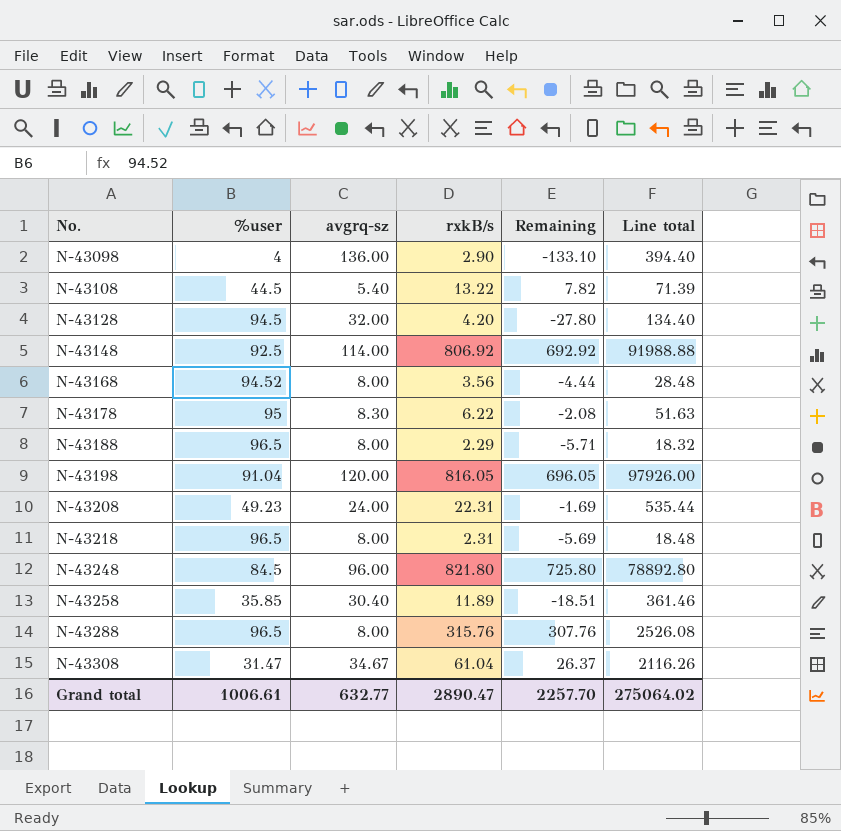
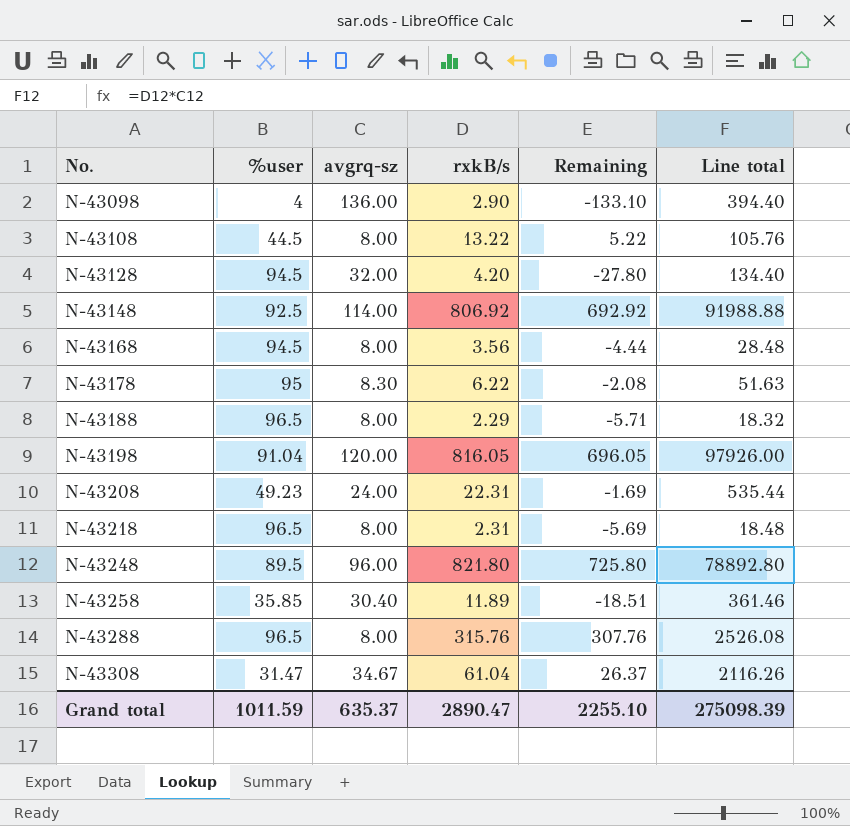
N-43108 | avgrq-sz: 5.40 -> 8.00
N-43108 | Remaining: 7.82 -> 5.22
N-43108 | Line total: 71.39 -> 105.76
N-43168 | %user: 94.52 -> 94.5
N-43248 | %user: 84.5 -> 89.5
Grand total | %user: 1006.61 -> 1011.59
Grand total | avgrq-sz: 632.77 -> 635.37
Grand total | Remaining: 2257.70 -> 2255.10
Grand total | Line total: 275064.02 -> 275098.39

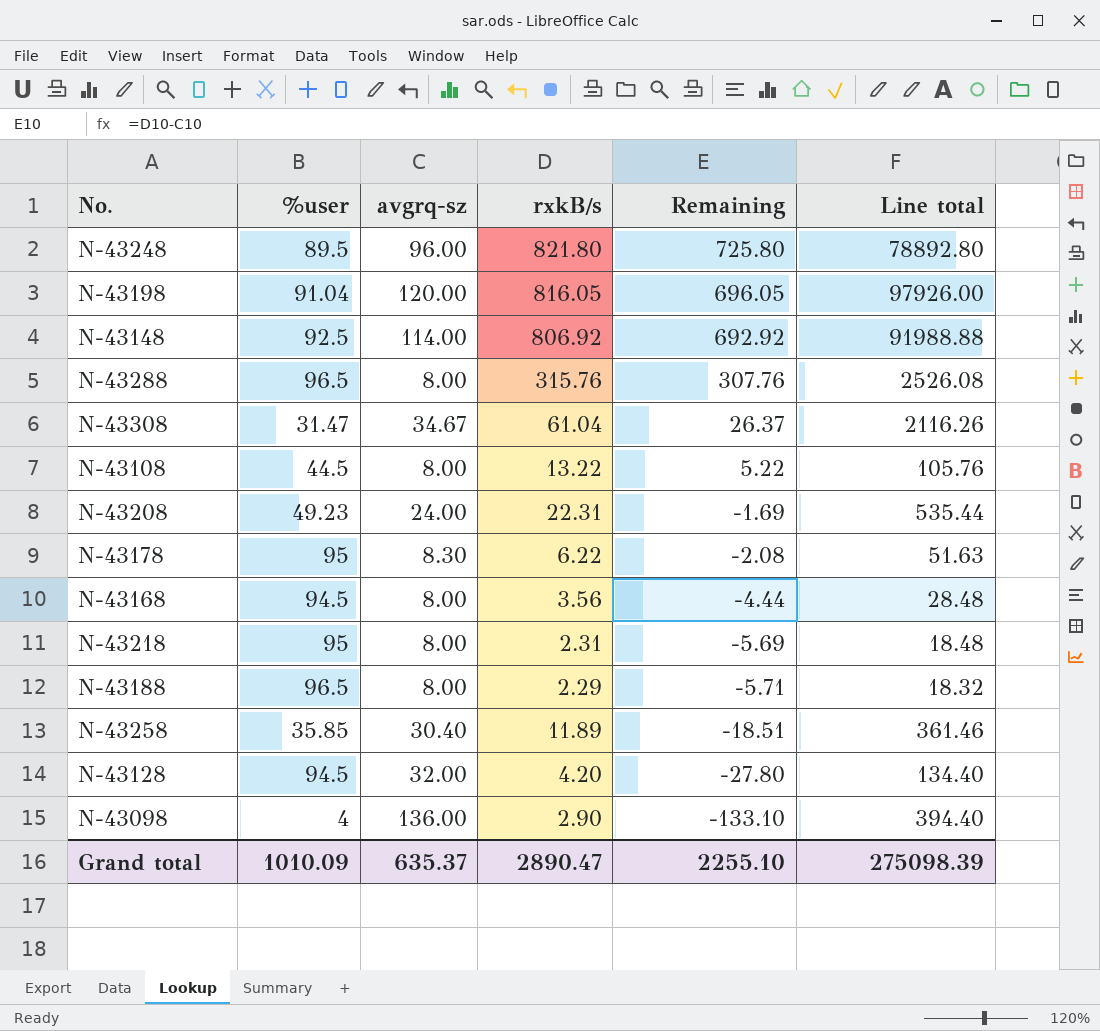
row order: No. ascending -> Remaining descending
N-43218 | %user: 96.5 -> 95
Grand total | %user: 1011.59 -> 1010.09

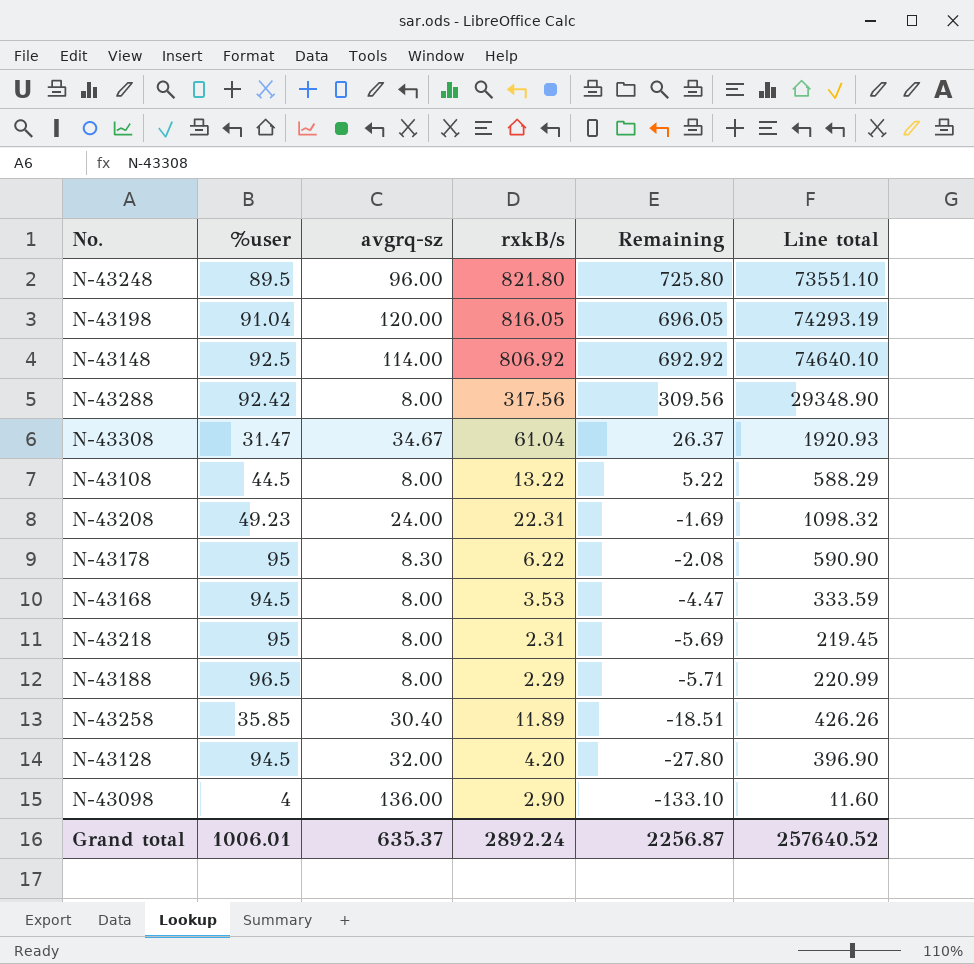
column Line total | formula: [avgrq-sz] * [rxkB/s] -> [%user] * [rxkB/s]
N-43288 | %user: 96.5 -> 92.42
N-43288 | rxkB/s: 315.76 -> 317.56
N-43288 | Remaining: 307.76 -> 309.56
N-43168 | rxkB/s: 3.56 -> 3.53
N-43168 | Remaining: -4.44 -> -4.47
Grand total | %user: 1010.09 -> 1006.01
Grand total | rxkB/s: 2890.47 -> 2892.24
Grand total | Remaining: 2255.10 -> 2256.87
Grand total | Line total: 275098.39 -> 257640.52

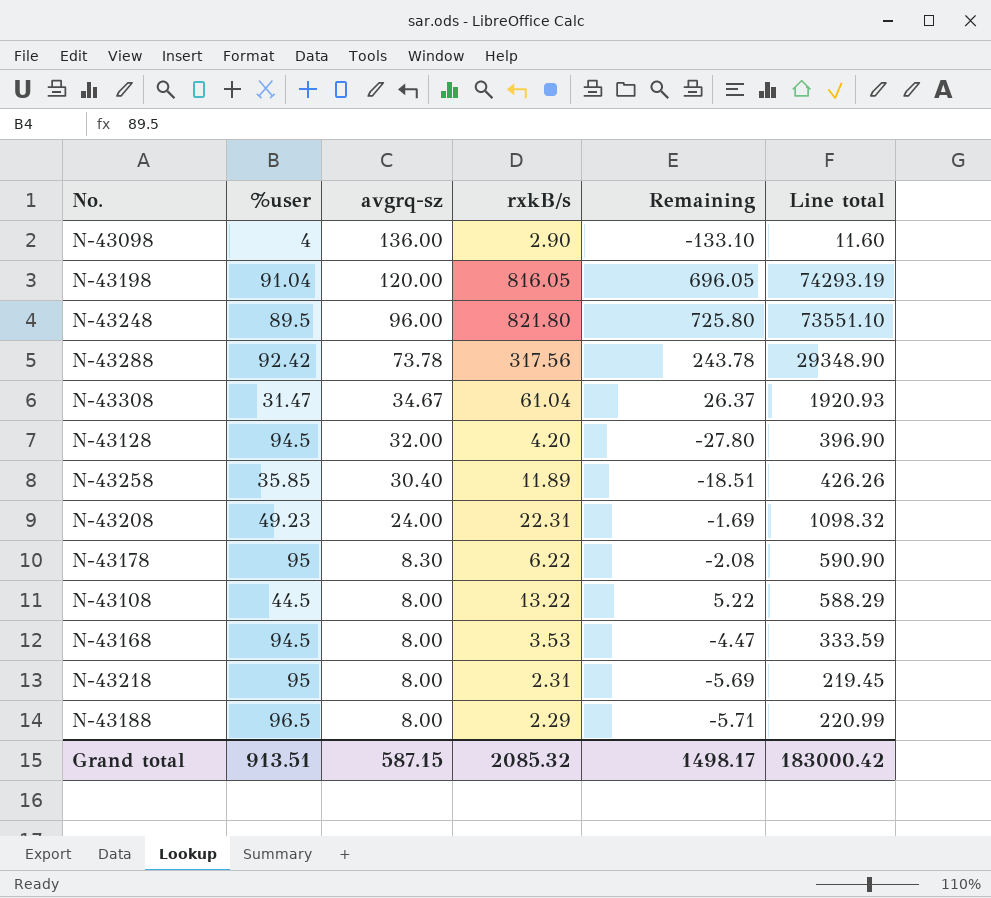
row order: Remaining descending -> avgrq-sz descending
row N-43148: 92.5 | 114.00 | 806.92 | 692.92 | 74640.10 -> none
N-43288 | avgrq-sz: 8.00 -> 73.78
N-43288 | Remaining: 309.56 -> 243.78
Grand total | %user: 1006.01 -> 913.51
Grand total | avgrq-sz: 635.37 -> 587.15
Grand total | rxkB/s: 2892.24 -> 2085.32
Grand total | Remaining: 2256.87 -> 1498.17
Grand total | Line total: 257640.52 -> 183000.42

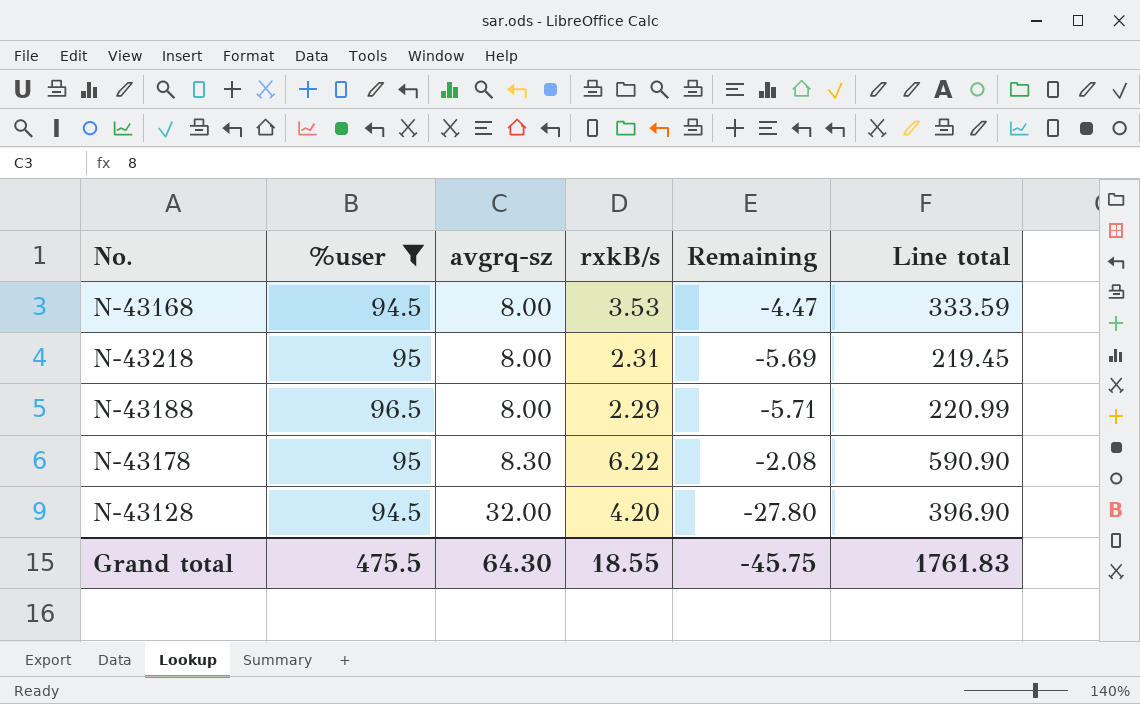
filter: none -> %user >= 94.5
row order: avgrq-sz descending -> avgrq-sz ascending
Grand total | %user: 913.51 -> 475.5
Grand total | avgrq-sz: 587.15 -> 64.30
Grand total | rxkB/s: 2085.32 -> 18.55
Grand total | Remaining: 1498.17 -> -45.75
Grand total | Line total: 183000.42 -> 1761.83

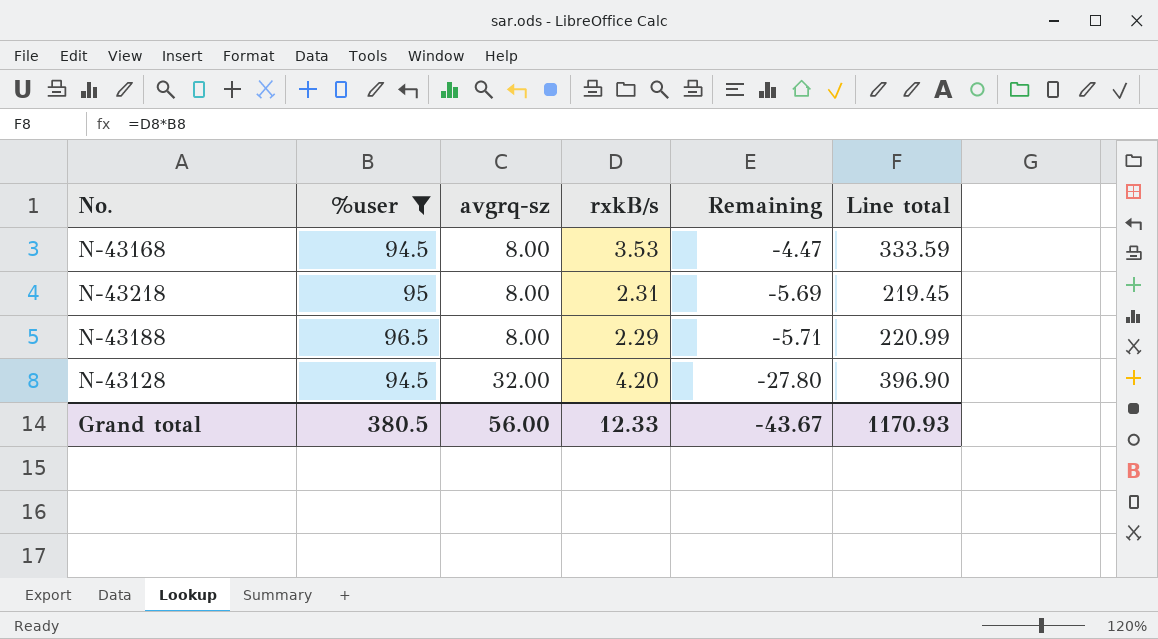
row N-43178: 95 | 8.30 | 6.22 | -2.08 | 590.90 -> none
Grand total | %user: 475.5 -> 380.5
Grand total | avgrq-sz: 64.30 -> 56.00
Grand total | rxkB/s: 18.55 -> 12.33
Grand total | Remaining: -45.75 -> -43.67
Grand total | Line total: 1761.83 -> 1170.93

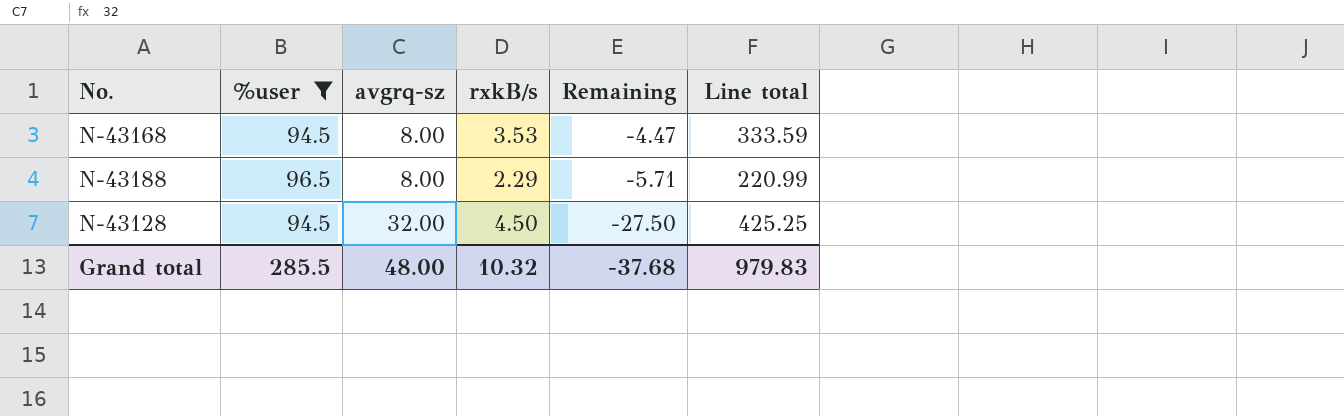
row N-43218: 95 | 8.00 | 2.31 | -5.69 | 219.45 -> none
N-43128 | rxkB/s: 4.20 -> 4.50
N-43128 | Remaining: -27.80 -> -27.50
N-43128 | Line total: 396.90 -> 425.25
Grand total | %user: 380.5 -> 285.5
Grand total | avgrq-sz: 56.00 -> 48.00
Grand total | rxkB/s: 12.33 -> 10.32
Grand total | Remaining: -43.67 -> -37.68
Grand total | Line total: 1170.93 -> 979.83

